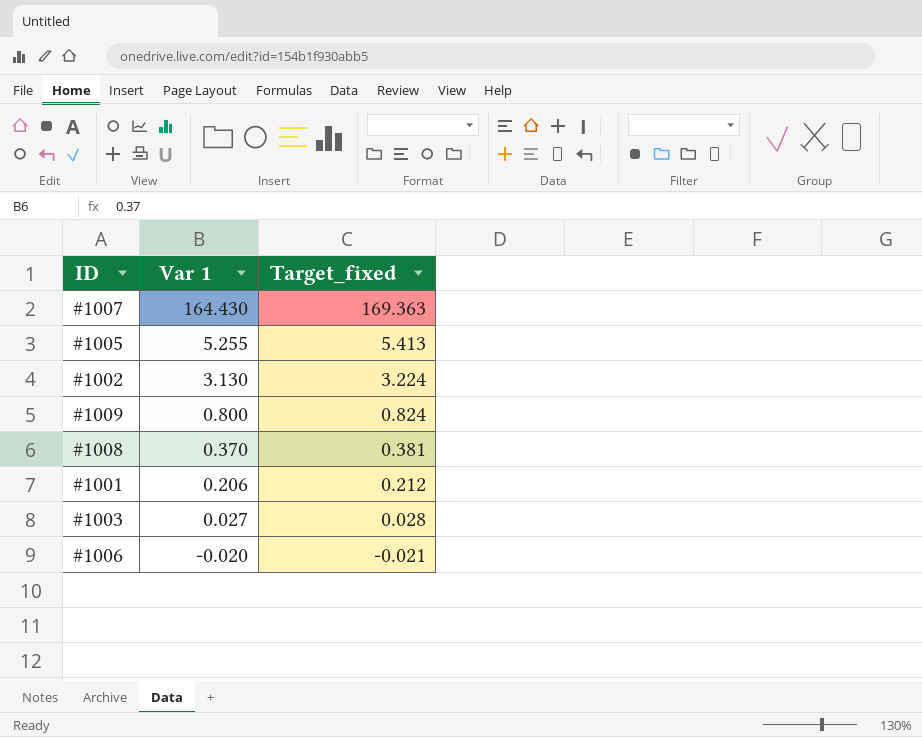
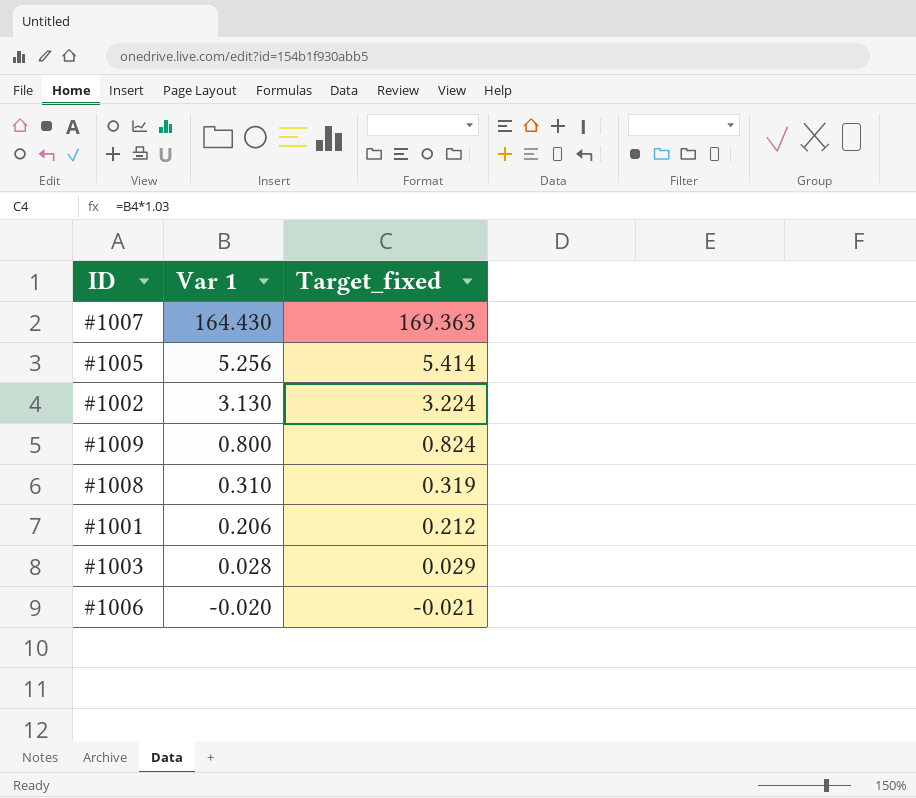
#1005 | Var 1: 5.255 -> 5.256
#1005 | Target_fixed: 5.413 -> 5.414
#1008 | Var 1: 0.370 -> 0.310
#1008 | Target_fixed: 0.381 -> 0.319
#1003 | Var 1: 0.027 -> 0.028
#1003 | Target_fixed: 0.028 -> 0.029

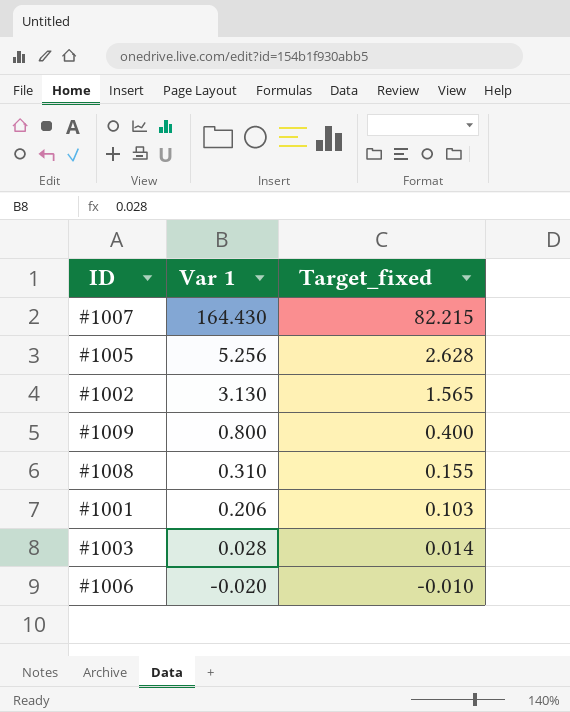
column Target_fixed | formula: [Var 1] * 1.03 -> [Var 1] * 0.5

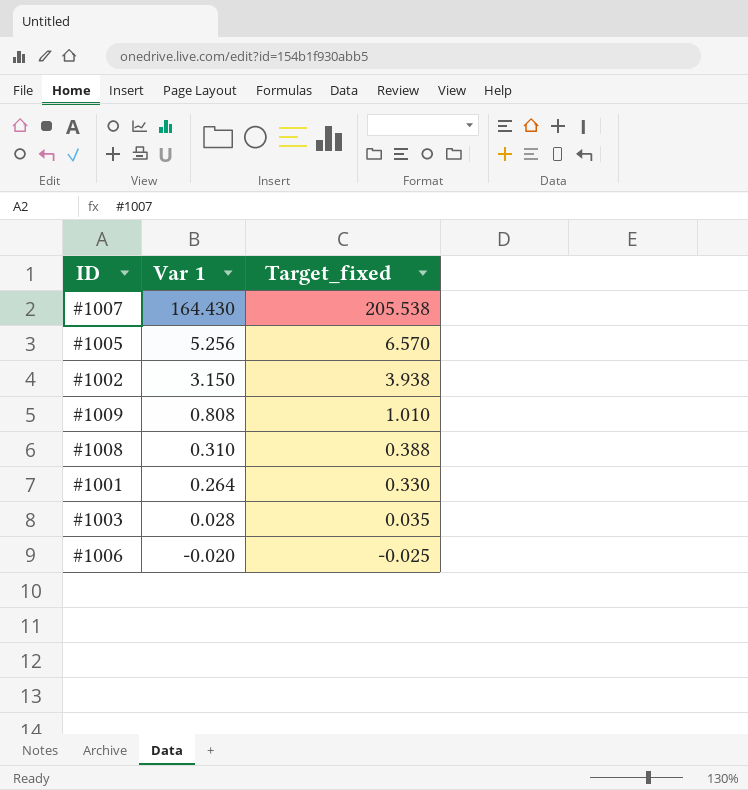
column Target_fixed | formula: [Var 1] * 0.5 -> [Var 1] * 1.25
#1002 | Var 1: 3.130 -> 3.150
#1009 | Var 1: 0.800 -> 0.808
#1001 | Var 1: 0.206 -> 0.264

